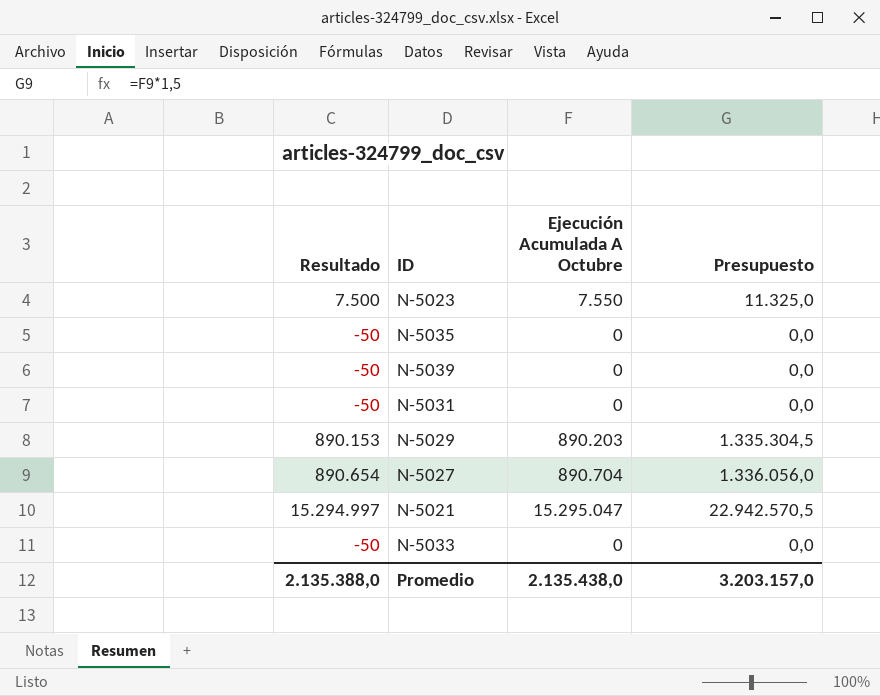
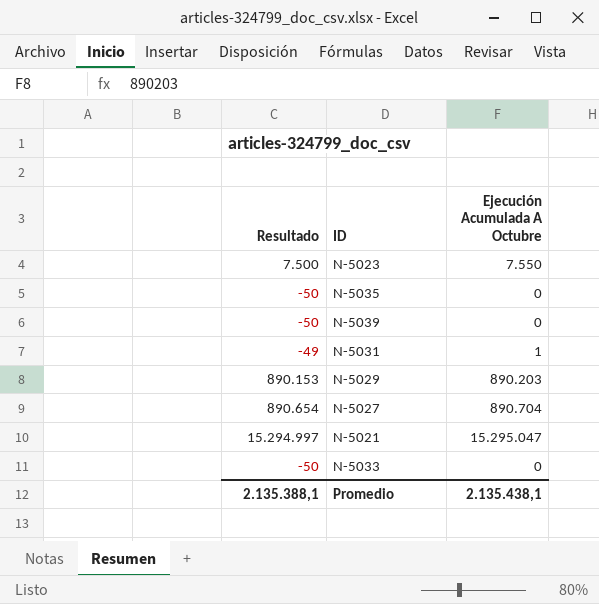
column Presupuesto | formula: [Ejecución Acumulada A Octubre] * 1,5 -> none
N-5031 | Resultado: -50 -> -49
N-5031 | Ejecución Acumulada A Octubre: 0 -> 1
Promedio | Resultado: 2.135.388,0 -> 2.135.388,1
Promedio | Ejecución Acumulada A Octubre: 2.135.438,0 -> 2.135.438,1

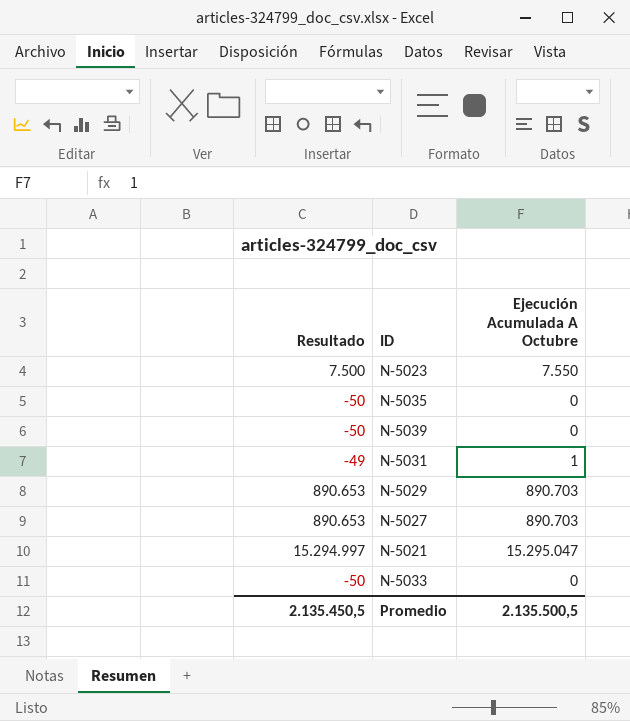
N-5029 | Resultado: 890.153 -> 890.653
N-5029 | Ejecución Acumulada A Octubre: 890.203 -> 890.703
N-5027 | Resultado: 890.654 -> 890.653
N-5027 | Ejecución Acumulada A Octubre: 890.704 -> 890.703
Promedio | Resultado: 2.135.388,1 -> 2.135.450,5
Promedio | Ejecución Acumulada A Octubre: 2.135.438,1 -> 2.135.500,5

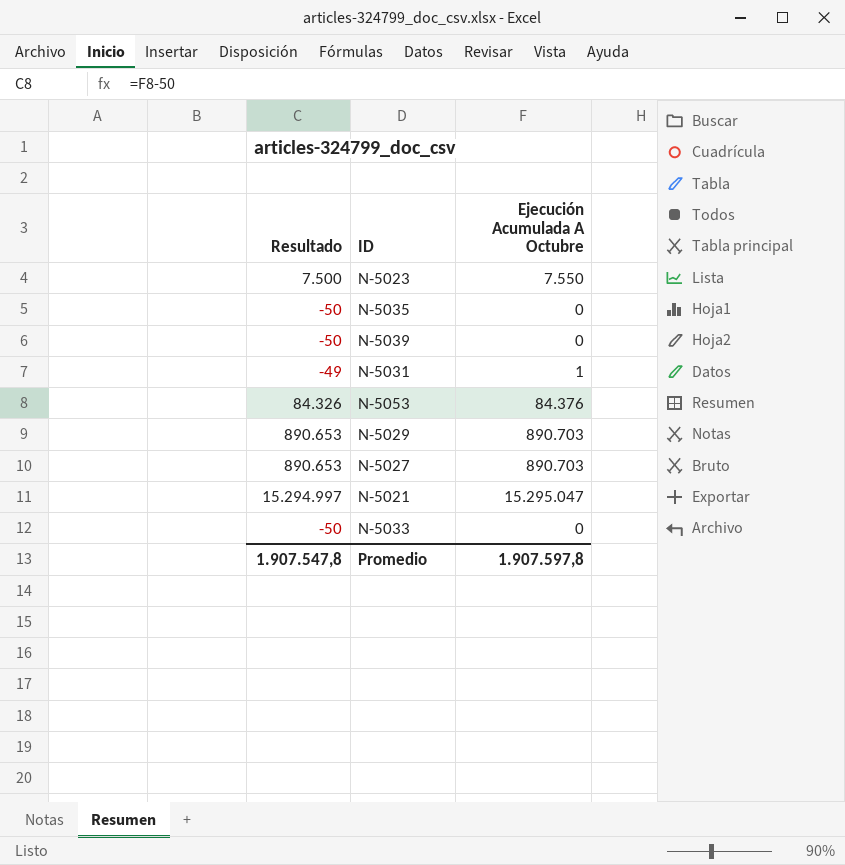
row N-5053: none -> 84.326 | 84.376
Promedio | Resultado: 2.135.450,5 -> 1.907.547,8
Promedio | Ejecución Acumulada A Octubre: 2.135.500,5 -> 1.907.597,8

